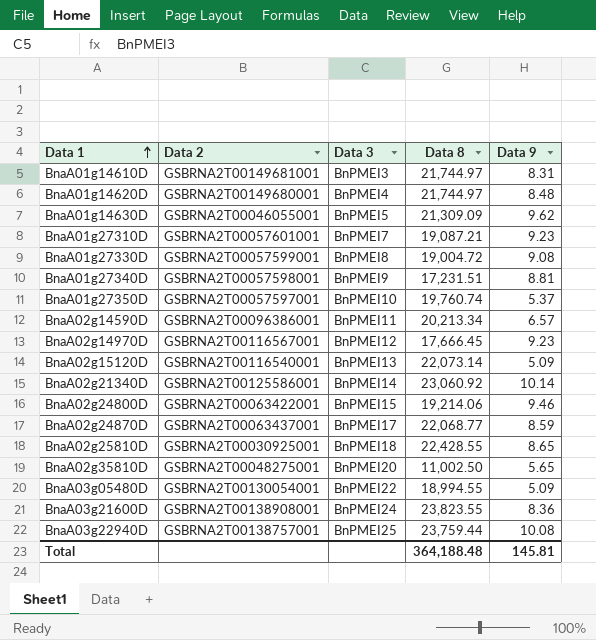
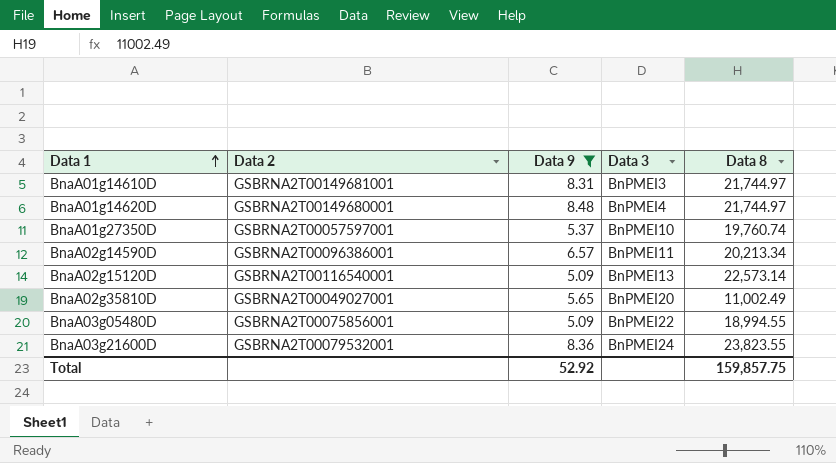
filter: none -> Data 9 <= 8.48
column Data 9 | position: 5 -> 3
BnaA02g15120D | Data 8: 22,073.14 -> 22,573.14
BnaA02g35810D | Data 2: GSBRNA2T00048275001 -> GSBRNA2T00049027001
BnaA02g35810D | Data 8: 11,002.50 -> 11,002.49
BnaA03g05480D | Data 2: GSBRNA2T00130054001 -> GSBRNA2T00075856001
BnaA03g21600D | Data 2: GSBRNA2T00138908001 -> GSBRNA2T00079532001
Total | Data 9: 145.81 -> 52.92
Total | Data 8: 364,188.48 -> 159,857.75

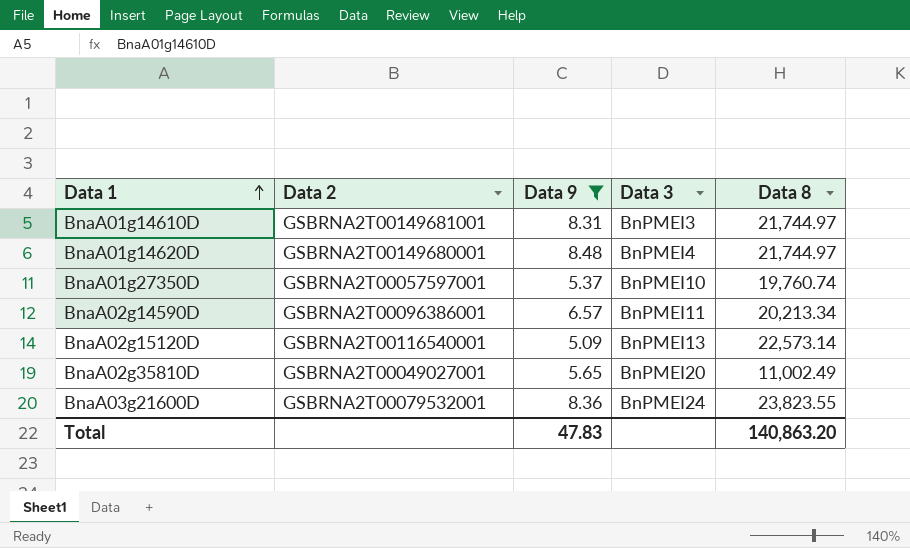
row BnaA03g05480D: GSBRNA2T00075856001 | 5.09 | BnPMEI22 | 18,994.55 -> none
Total | Data 9: 52.92 -> 47.83
Total | Data 8: 159,857.75 -> 140,863.20

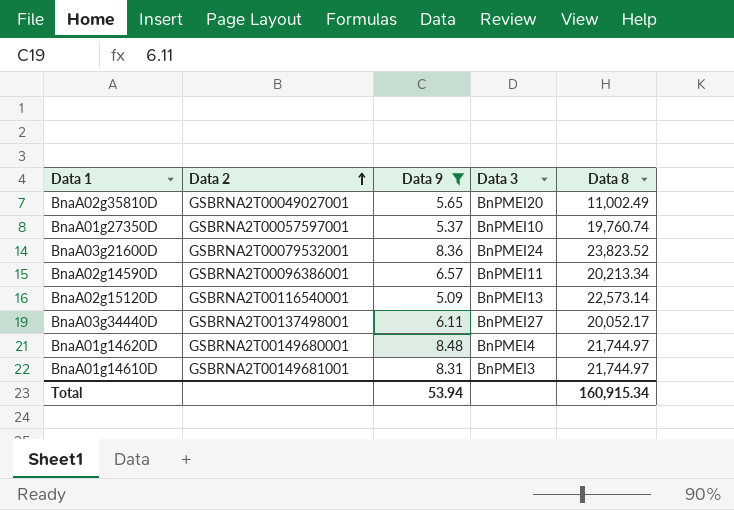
row order: Data 1 ascending -> Data 2 ascending
BnaA03g21600D | Data 8: 23,823.55 -> 23,823.52
row BnaA03g34440D: none -> GSBRNA2T00137498001 | 6.11 | BnPMEI27 | 20,052.17
Total | Data 9: 47.83 -> 53.94
Total | Data 8: 140,863.20 -> 160,915.34

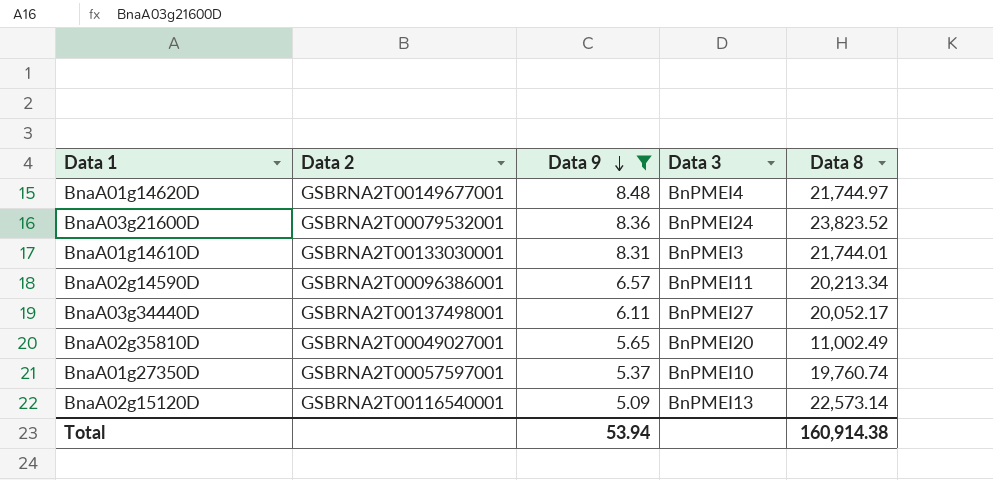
row order: Data 2 ascending -> Data 9 descending
BnaA01g14620D | Data 2: GSBRNA2T00149680001 -> GSBRNA2T00149677001
BnaA01g14610D | Data 2: GSBRNA2T00149681001 -> GSBRNA2T00133030001
BnaA01g14610D | Data 8: 21,744.97 -> 21,744.01
Total | Data 8: 160,915.34 -> 160,914.38

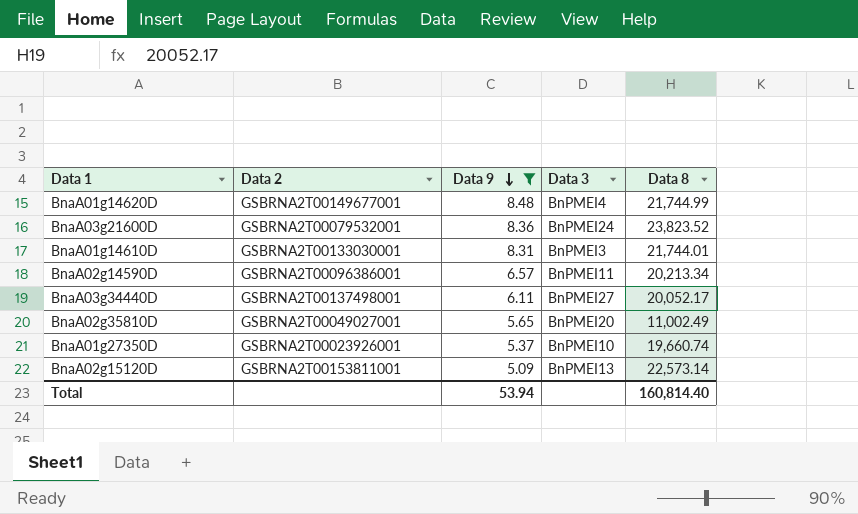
BnaA01g14620D | Data 8: 21,744.97 -> 21,744.99
BnaA01g27350D | Data 2: GSBRNA2T00057597001 -> GSBRNA2T00023926001
BnaA01g27350D | Data 8: 19,760.74 -> 19,660.74
BnaA02g15120D | Data 2: GSBRNA2T00116540001 -> GSBRNA2T00153811001
Total | Data 8: 160,914.38 -> 160,814.40

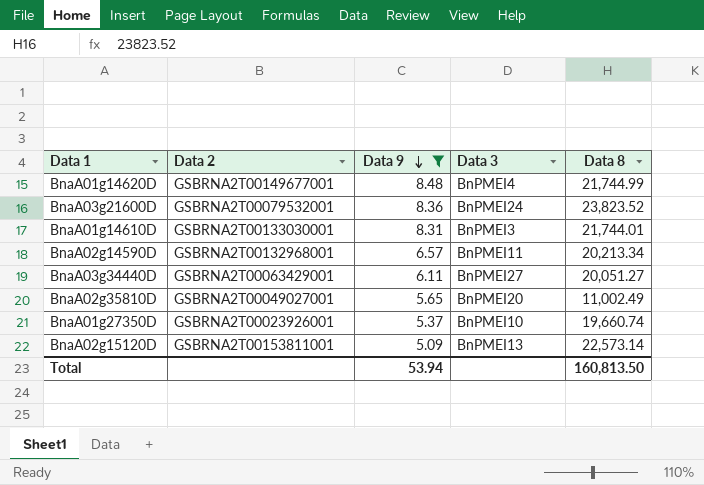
BnaA02g14590D | Data 2: GSBRNA2T00096386001 -> GSBRNA2T00132968001
BnaA03g34440D | Data 2: GSBRNA2T00137498001 -> GSBRNA2T00063429001
BnaA03g34440D | Data 8: 20,052.17 -> 20,051.27
Total | Data 8: 160,814.40 -> 160,813.50

